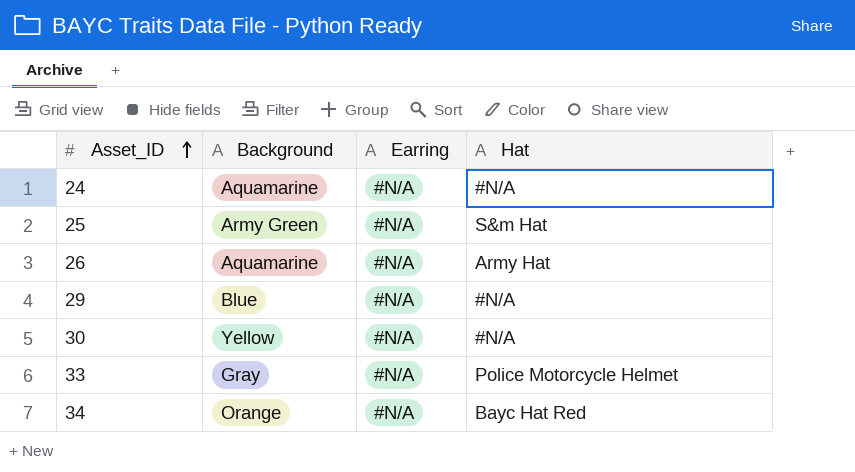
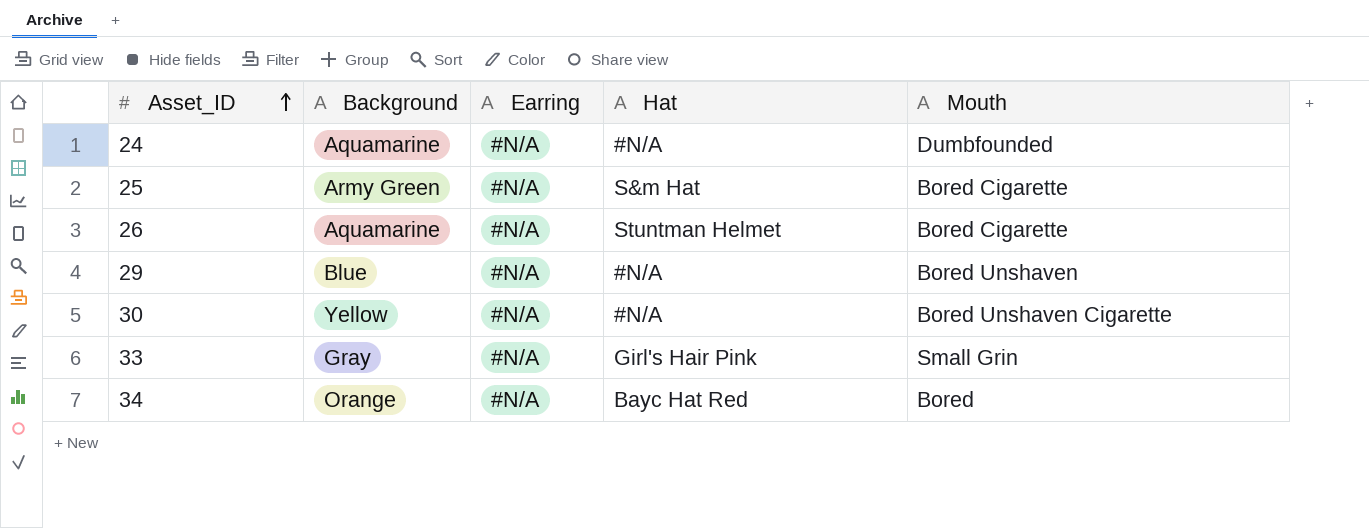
column Mouth | position: none -> 5
26 | Hat: Army Hat -> Stuntman Helmet
33 | Hat: Police Motorcycle Helmet -> Girl's Hair Pink

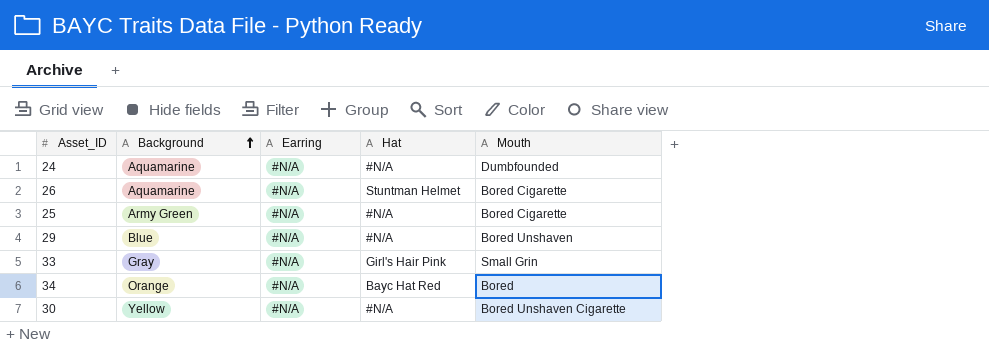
row order: Asset_ID ascending -> Background ascending
25 | Hat: S&m Hat -> #N/A

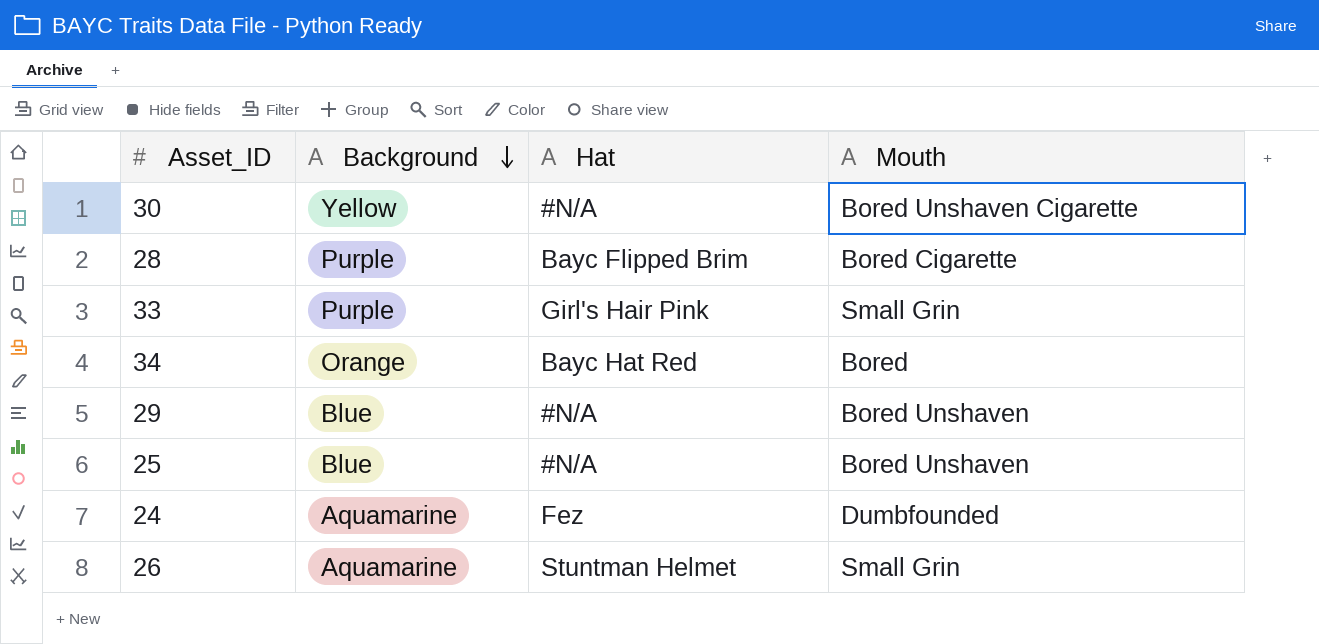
row order: Background ascending -> Background descending
column Earring | position: 3 -> none
row 28: none -> Purple | Bayc Flipped Brim | Bored Cigarette
33 | Background: Gray -> Purple
25 | Background: Army Green -> Blue
25 | Mouth: Bored Cigarette -> Bored Unshaven
24 | Hat: #N/A -> Fez
26 | Mouth: Bored Cigarette -> Small Grin

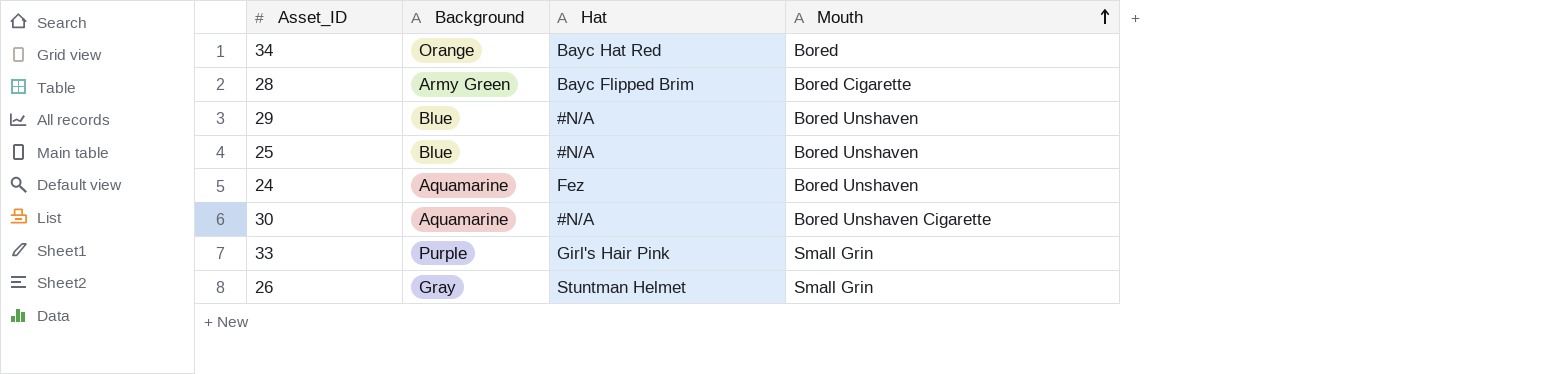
row order: Background descending -> Mouth ascending
28 | Background: Purple -> Army Green
24 | Mouth: Dumbfounded -> Bored Unshaven
30 | Background: Yellow -> Aquamarine
26 | Background: Aquamarine -> Gray

